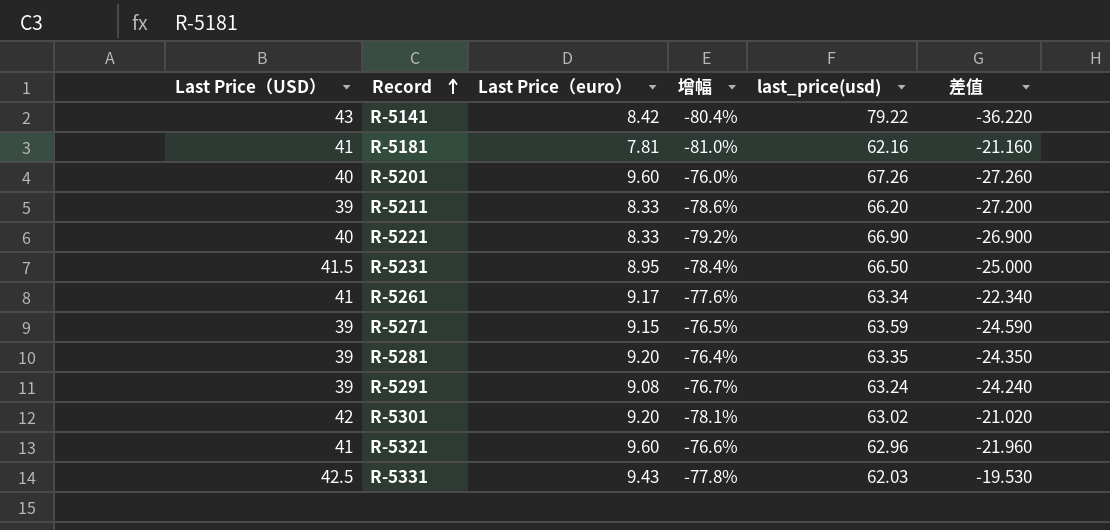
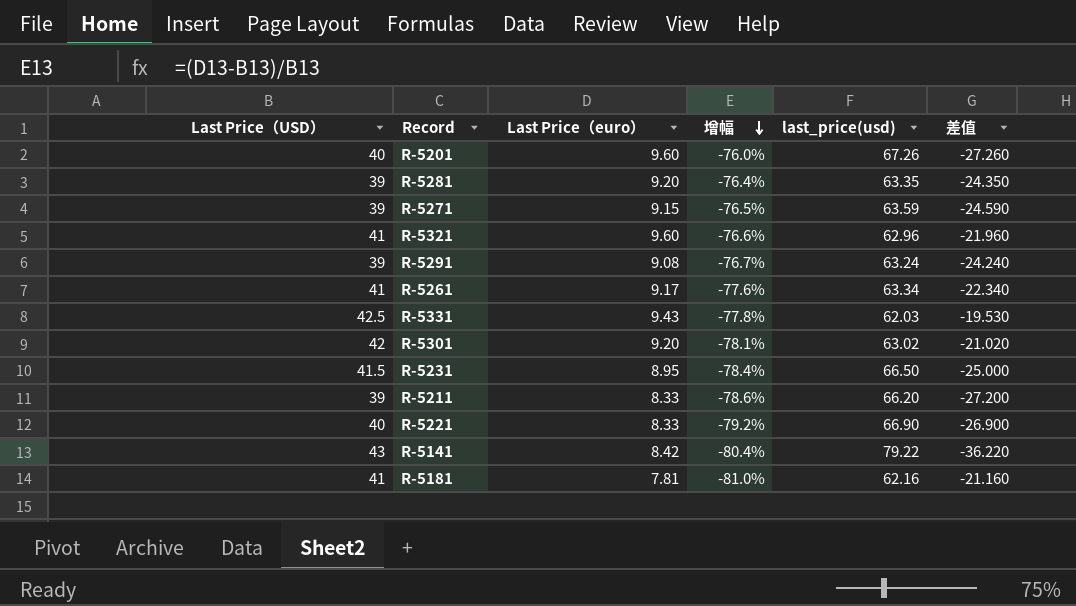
row order: Record ascending -> 增幅 descending

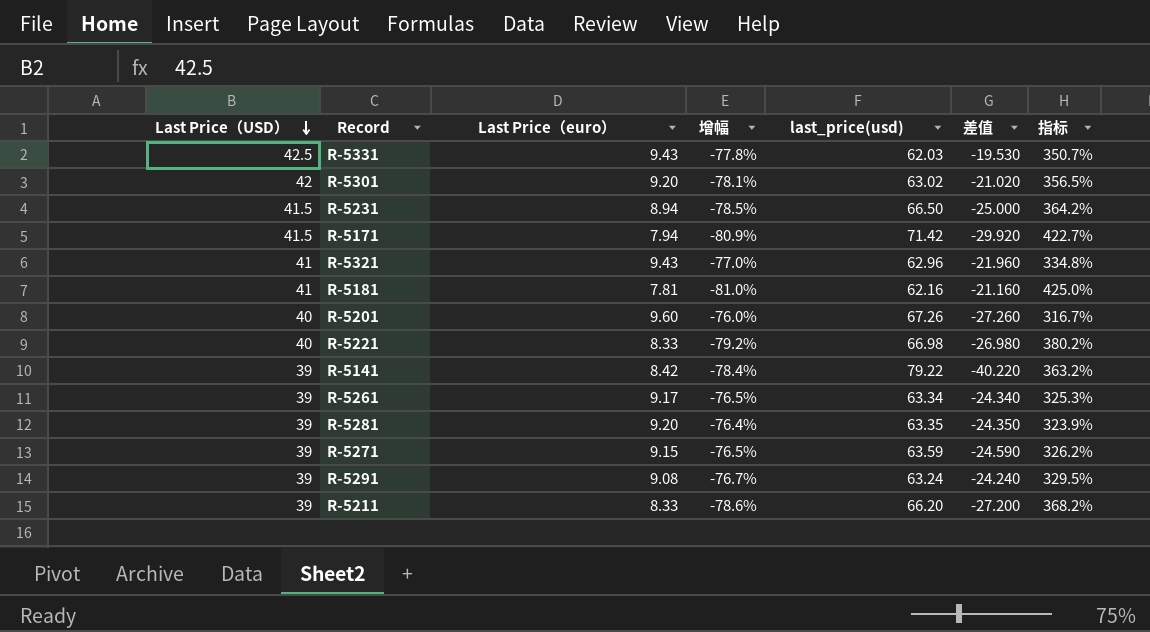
row order: 增幅 descending -> Last Price（USD） descending
column 指标 | formula: none -> ([Last Price（USD）] - [Last Price（euro）]) / [Last Price（euro）]
R-5231 | Last Price（euro）: 8.95 -> 8.94
R-5231 | 增幅: -78.4% -> -78.5%
row R-5171: none -> 41.5 | 7.94 | -80.9% | 71.42 | -29.920 | 422.7%
R-5321 | Last Price（euro）: 9.60 -> 9.43
R-5321 | 增幅: -76.6% -> -77.0%
R-5221 | last_price(usd): 66.90 -> 66.98
R-5221 | 差值: -26.900 -> -26.980
R-5141 | Last Price（USD）: 43 -> 39
R-5141 | 增幅: -80.4% -> -78.4%
R-5141 | 差值: -36.220 -> -40.220
R-5261 | Last Price（USD）: 41 -> 39
R-5261 | 增幅: -77.6% -> -76.5%
R-5261 | 差值: -22.340 -> -24.340

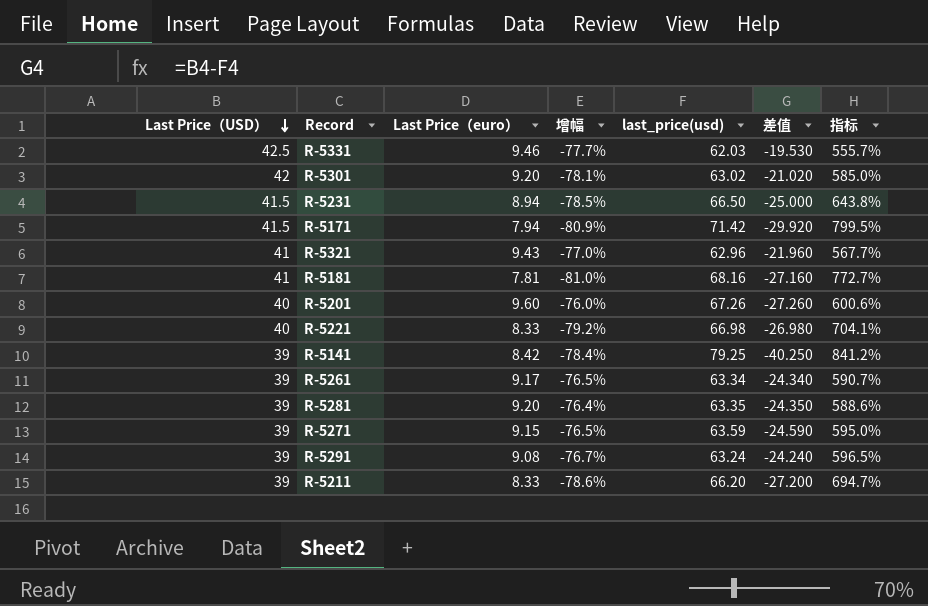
column 指标 | formula: ([Last Price（USD）] - [Last Price（euro）]) / [Last Price（euro）] -> ([last_price(usd)] - [Last Price（euro）]) / [Last Price（euro）]
R-5331 | Last Price（euro）: 9.43 -> 9.46
R-5331 | 增幅: -77.8% -> -77.7%
R-5181 | last_price(usd): 62.16 -> 68.16
R-5181 | 差值: -21.160 -> -27.160
R-5141 | last_price(usd): 79.22 -> 79.25
R-5141 | 差值: -40.220 -> -40.250

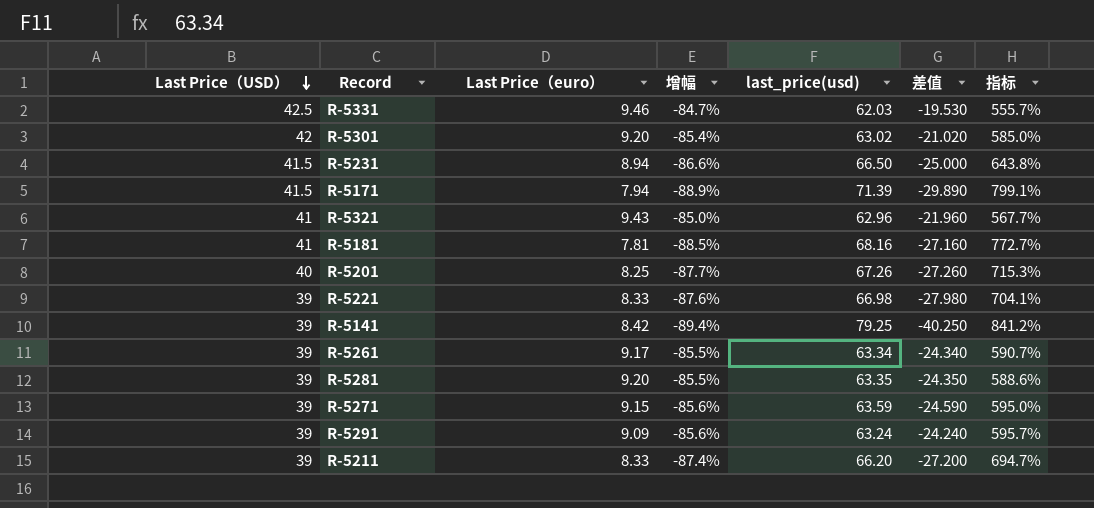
column 增幅 | formula: ([Last Price（euro）] - [Last Price（USD）]) / [Last Price（USD）] -> ([Last Price（euro）] - [last_price(usd)]) / [last_price(usd)]
R-5171 | last_price(usd): 71.42 -> 71.39
R-5171 | 差值: -29.920 -> -29.890
R-5171 | 指标: 799.5% -> 799.1%
R-5201 | Last Price（euro）: 9.60 -> 8.25
R-5201 | 指标: 600.6% -> 715.3%
R-5221 | Last Price（USD）: 40 -> 39
R-5221 | 差值: -26.980 -> -27.980
R-5291 | Last Price（euro）: 9.08 -> 9.09
R-5291 | 指标: 596.5% -> 595.7%

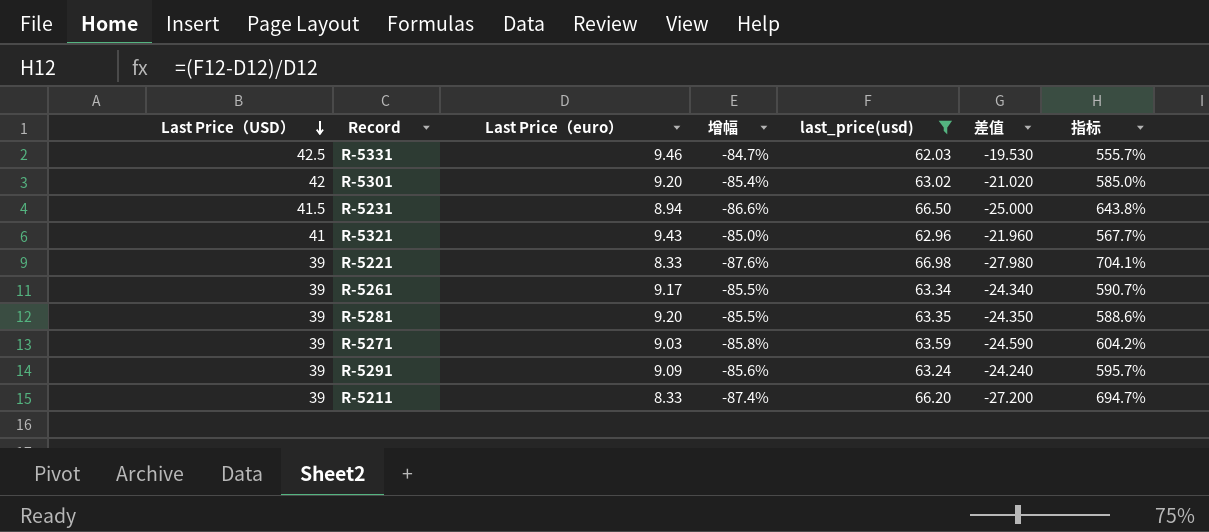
filter: none -> last_price(usd) <= 66.98
R-5271 | Last Price（euro）: 9.15 -> 9.03
R-5271 | 增幅: -85.6% -> -85.8%
R-5271 | 指标: 595.0% -> 604.2%

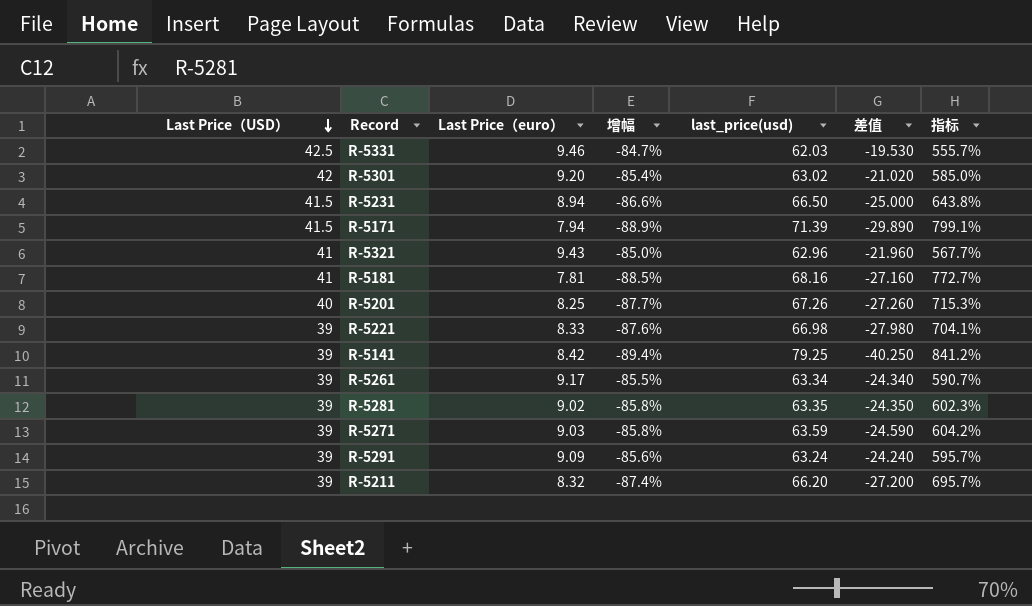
filter: last_price(usd) <= 66.98 -> none
R-5281 | Last Price（euro）: 9.20 -> 9.02
R-5281 | 增幅: -85.5% -> -85.8%
R-5281 | 指标: 588.6% -> 602.3%
R-5211 | Last Price（euro）: 8.33 -> 8.32
R-5211 | 指标: 694.7% -> 695.7%

